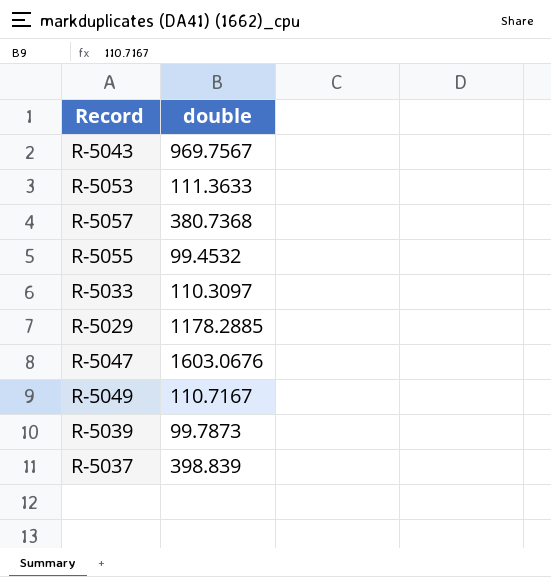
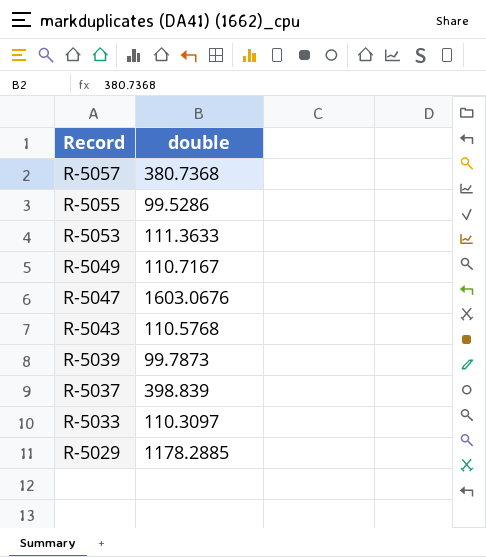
row order: none -> Record descending
R-5055 | double: 99.4532 -> 99.5286
R-5043 | double: 969.7567 -> 110.5768

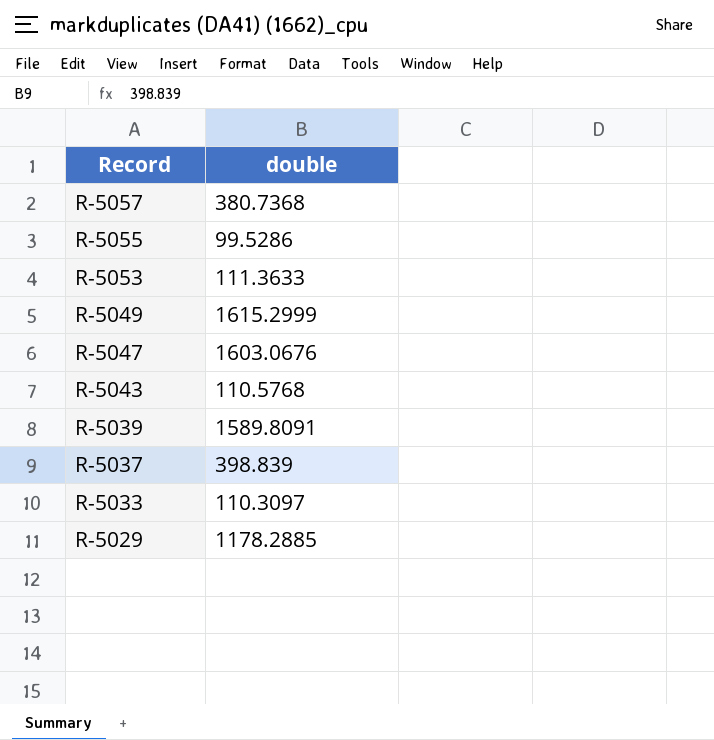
R-5049 | double: 110.7167 -> 1615.2999
R-5039 | double: 99.7873 -> 1589.8091

